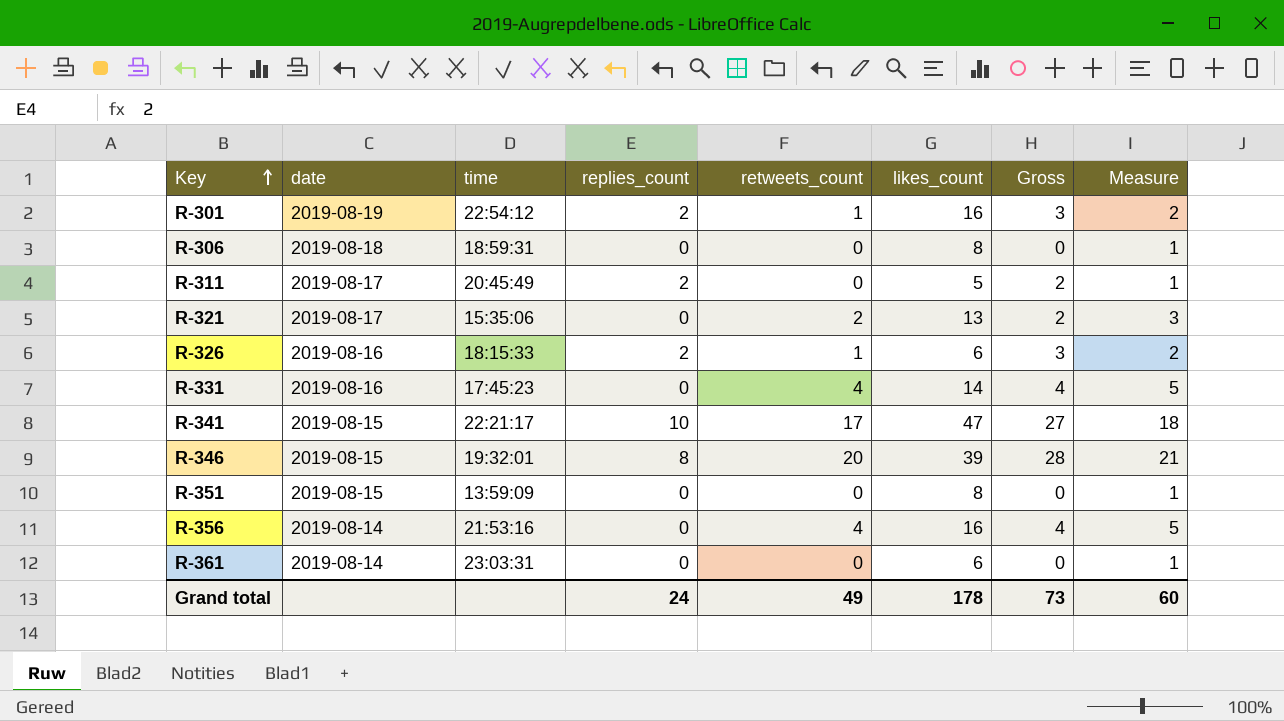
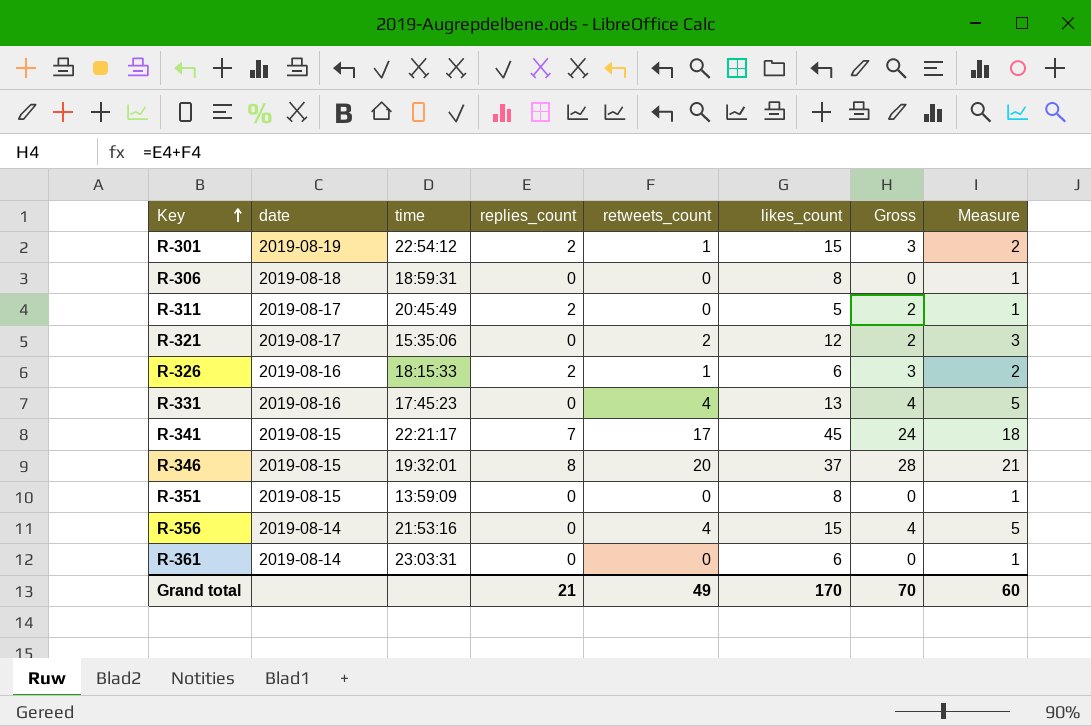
R-301 | likes_count: 16 -> 15
R-321 | likes_count: 13 -> 12
R-331 | likes_count: 14 -> 13
R-341 | replies_count: 10 -> 7
R-341 | likes_count: 47 -> 45
R-341 | Gross: 27 -> 24
R-346 | likes_count: 39 -> 37
R-356 | likes_count: 16 -> 15
Grand total | replies_count: 24 -> 21
Grand total | likes_count: 178 -> 170
Grand total | Gross: 73 -> 70

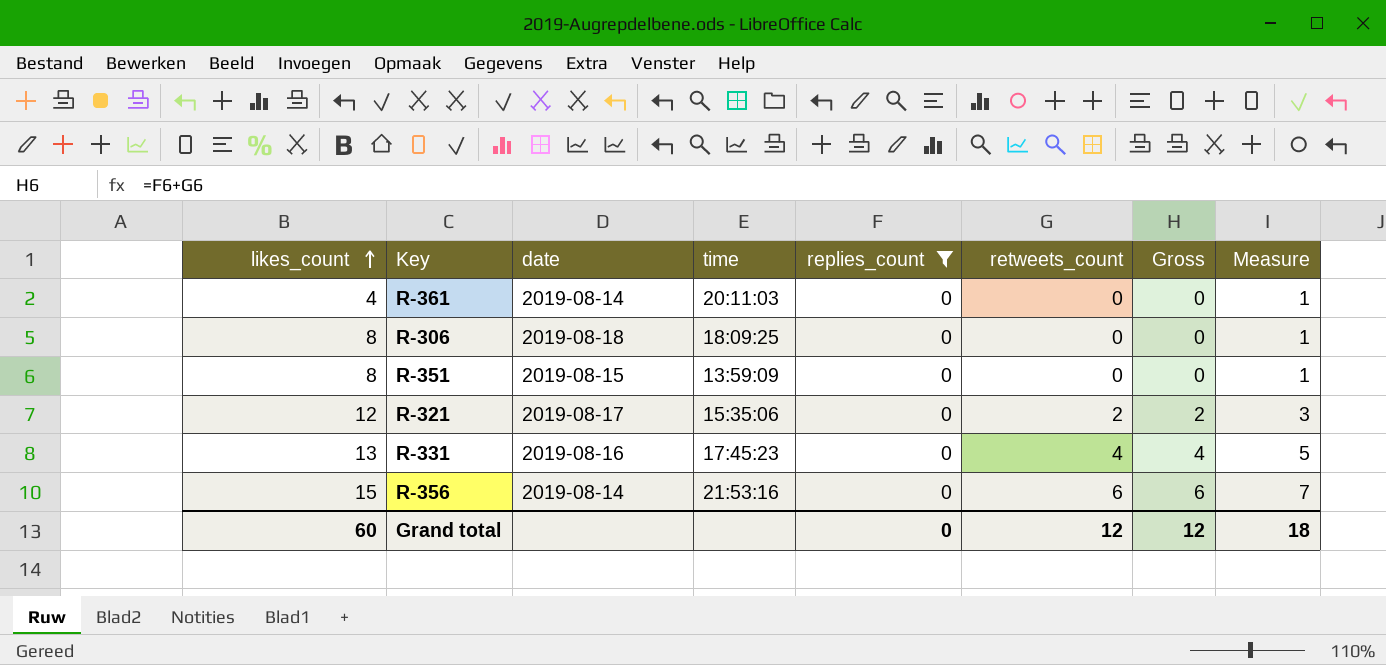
filter: none -> replies_count = 0
row order: Key ascending -> likes_count ascending
column likes_count | position: 6 -> 1
R-361 | likes_count: 6 -> 4
R-361 | time: 23:03:31 -> 20:11:03
R-306 | time: 18:59:31 -> 18:09:25
R-356 | retweets_count: 4 -> 6
R-356 | Gross: 4 -> 6
R-356 | Measure: 5 -> 7
Grand total | likes_count: 170 -> 60
Grand total | replies_count: 21 -> 0
Grand total | retweets_count: 49 -> 12
Grand total | Gross: 70 -> 12
Grand total | Measure: 60 -> 18

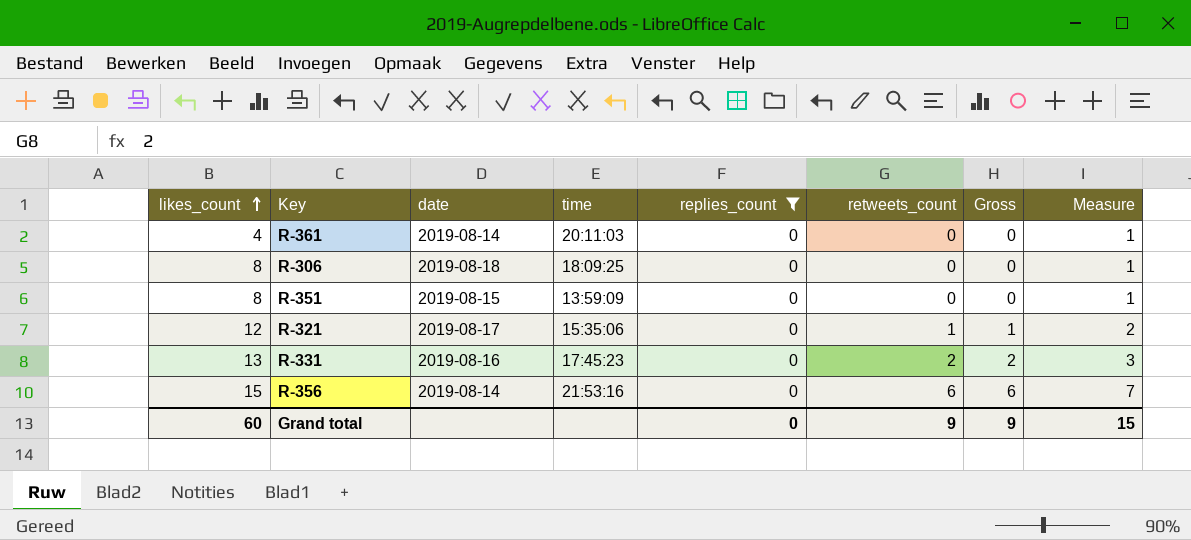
R-321 | retweets_count: 2 -> 1
R-321 | Gross: 2 -> 1
R-321 | Measure: 3 -> 2
R-331 | retweets_count: 4 -> 2
R-331 | Gross: 4 -> 2
R-331 | Measure: 5 -> 3
Grand total | retweets_count: 12 -> 9
Grand total | Gross: 12 -> 9
Grand total | Measure: 18 -> 15

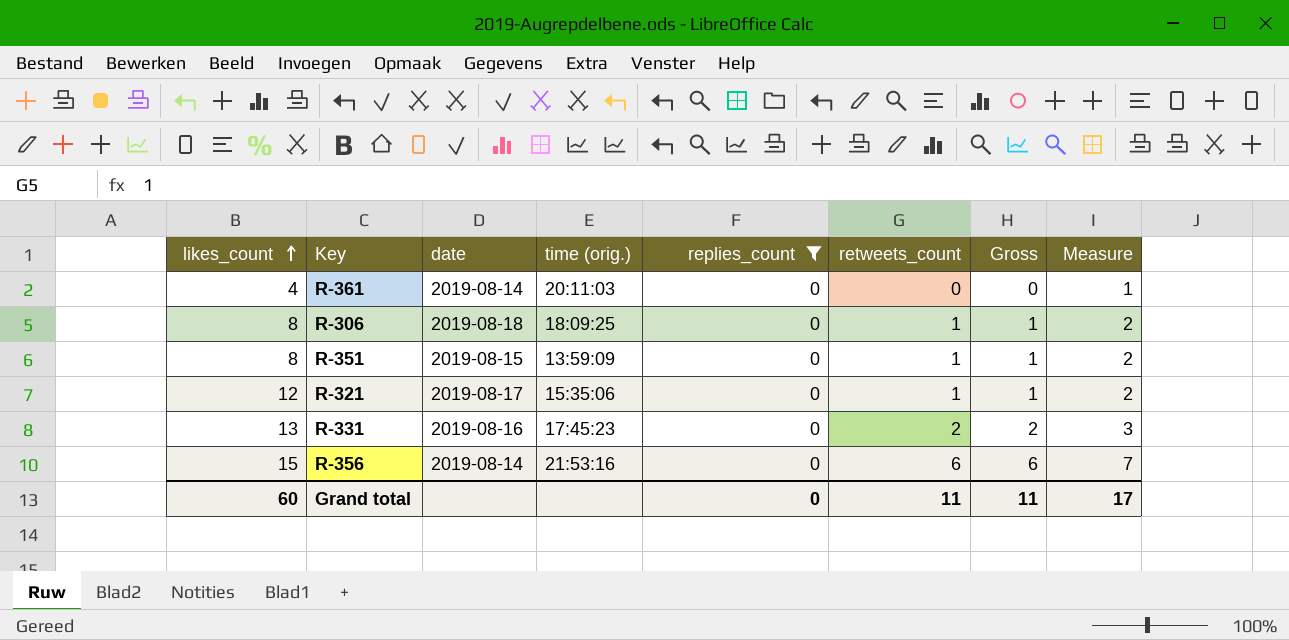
column name: time -> time (orig.)
R-306 | retweets_count: 0 -> 1
R-306 | Gross: 0 -> 1
R-306 | Measure: 1 -> 2
R-351 | retweets_count: 0 -> 1
R-351 | Gross: 0 -> 1
R-351 | Measure: 1 -> 2
Grand total | retweets_count: 9 -> 11
Grand total | Gross: 9 -> 11
Grand total | Measure: 15 -> 17

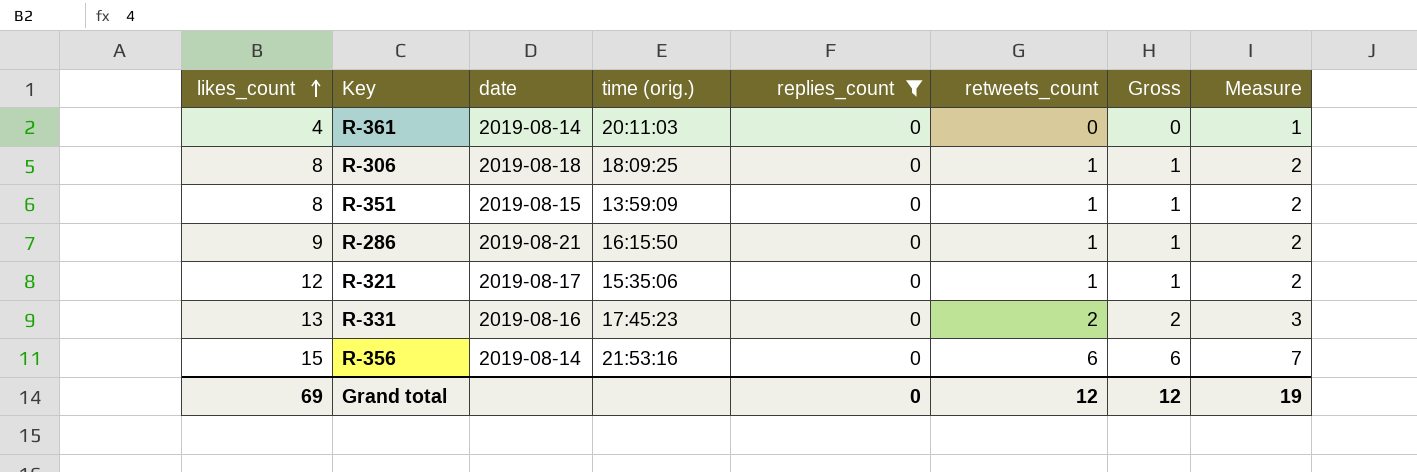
row R-286: none -> 9 | 2019-08-21 | 16:15:50 | 0 | 1 | 1 | 2
Grand total | likes_count: 60 -> 69
Grand total | retweets_count: 11 -> 12
Grand total | Gross: 11 -> 12
Grand total | Measure: 17 -> 19

